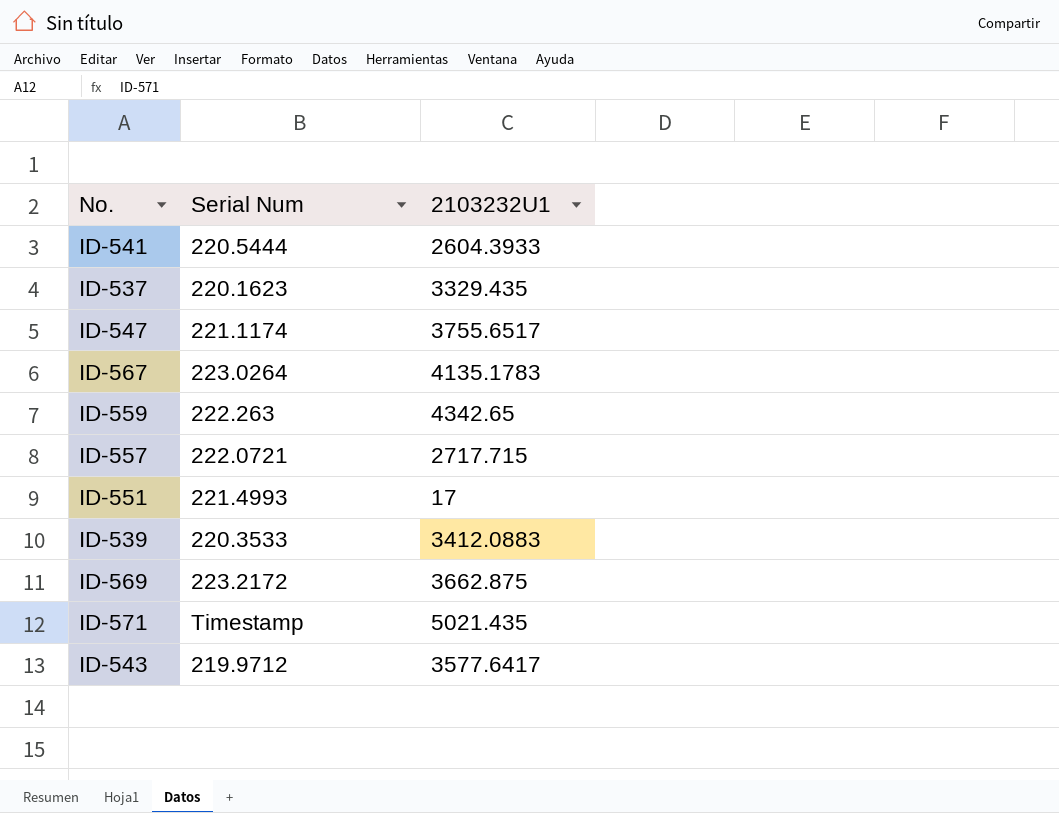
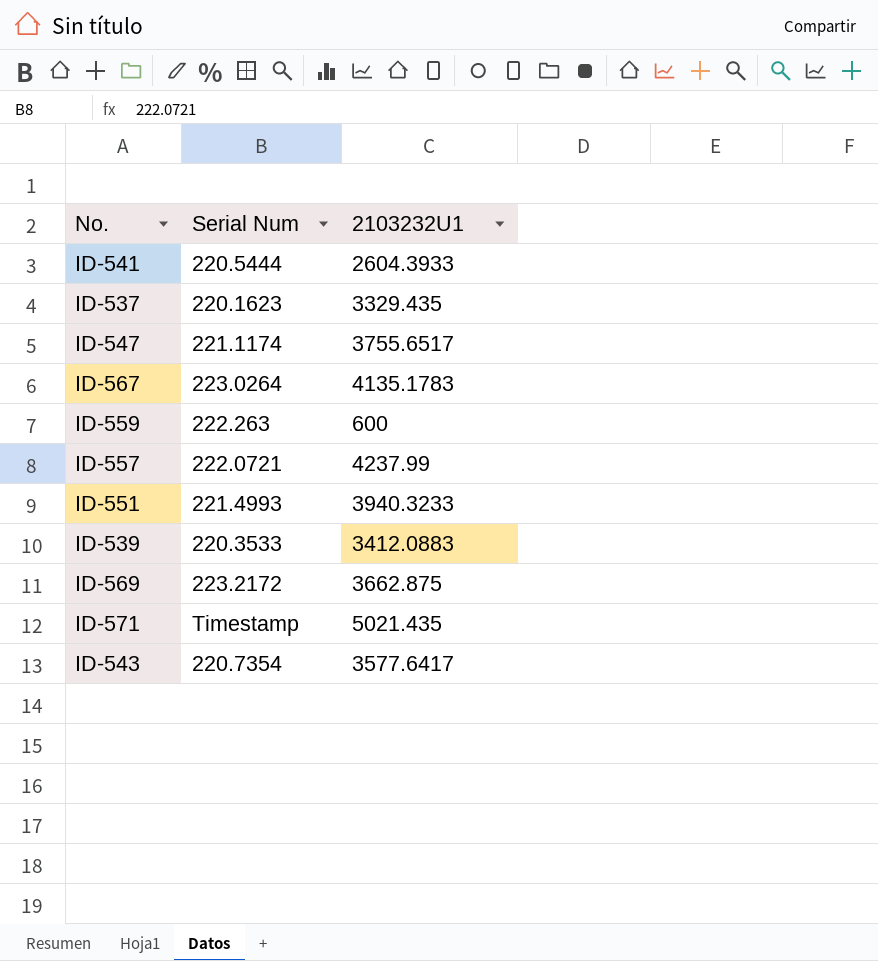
ID-559 | 2103232U1: 4342.65 -> 600
ID-557 | 2103232U1: 2717.715 -> 4237.99
ID-551 | 2103232U1: 17 -> 3940.3233
ID-543 | Serial Num: 219.9712 -> 220.7354

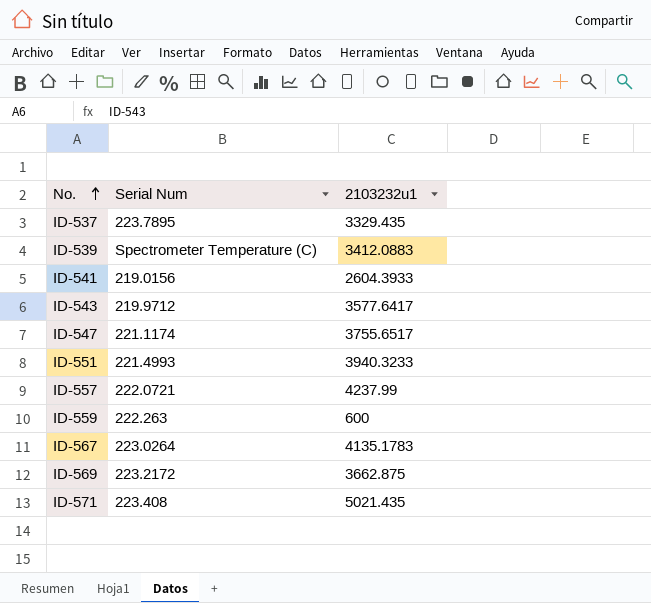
row order: none -> No. ascending
column name: 2103232U1 -> 2103232u1
ID-537 | Serial Num: 220.1623 -> 223.7895
ID-539 | Serial Num: 220.3533 -> Spectrometer Temperature (C)
ID-541 | Serial Num: 220.5444 -> 219.0156
ID-543 | Serial Num: 220.7354 -> 219.9712
ID-571 | Serial Num: Timestamp -> 223.408

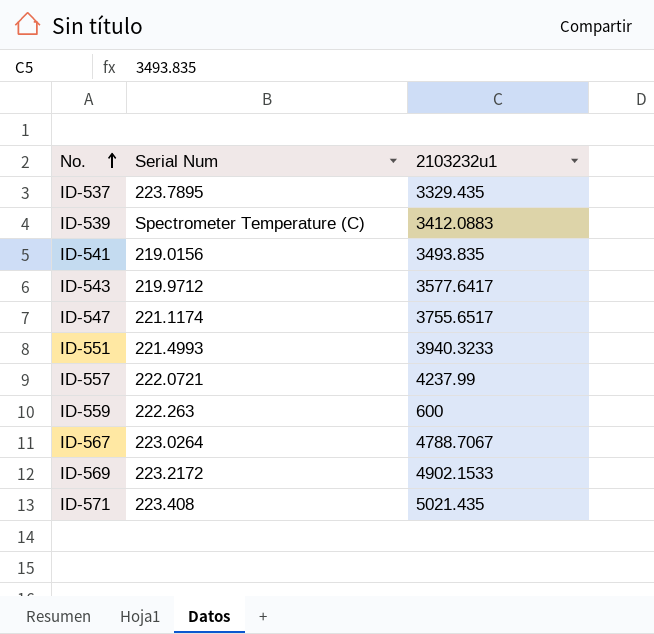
ID-541 | 2103232u1: 2604.3933 -> 3493.835
ID-567 | 2103232u1: 4135.1783 -> 4788.7067
ID-569 | 2103232u1: 3662.875 -> 4902.1533

